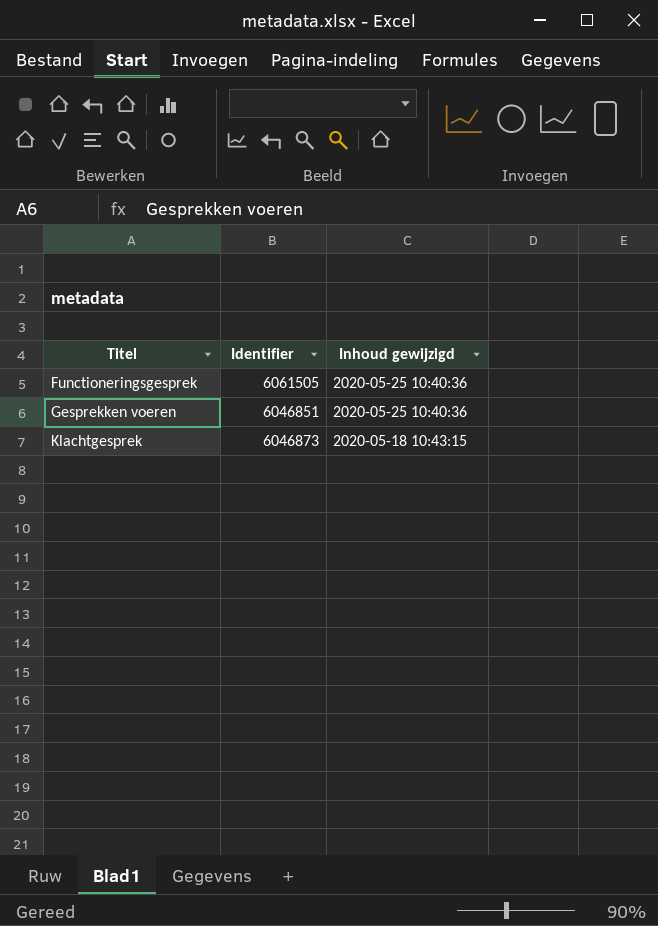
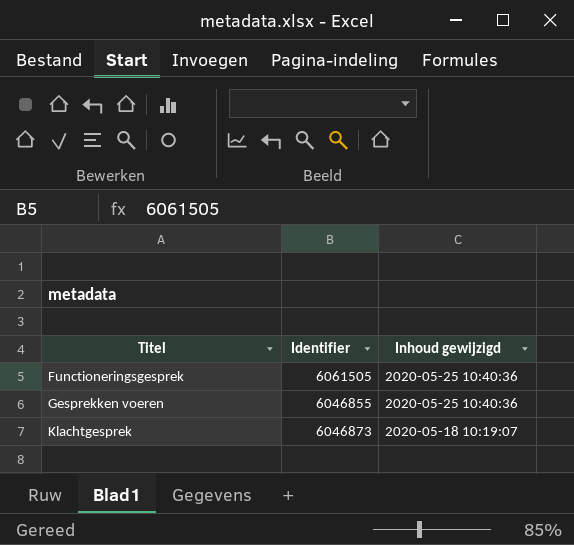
Gesprekken voeren | Identifier: 6046851 -> 6046855
Klachtgesprek | Inhoud gewijzigd: 2020-05-18 10:43:15 -> 2020-05-18 10:19:07

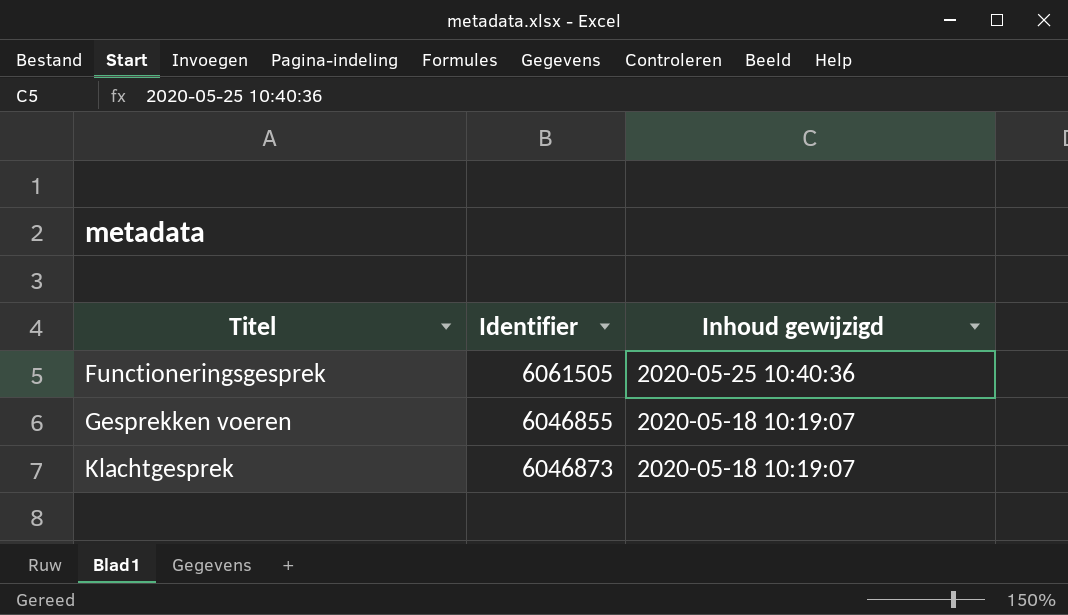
Gesprekken voeren | Inhoud gewijzigd: 2020-05-25 10:40:36 -> 2020-05-18 10:19:07

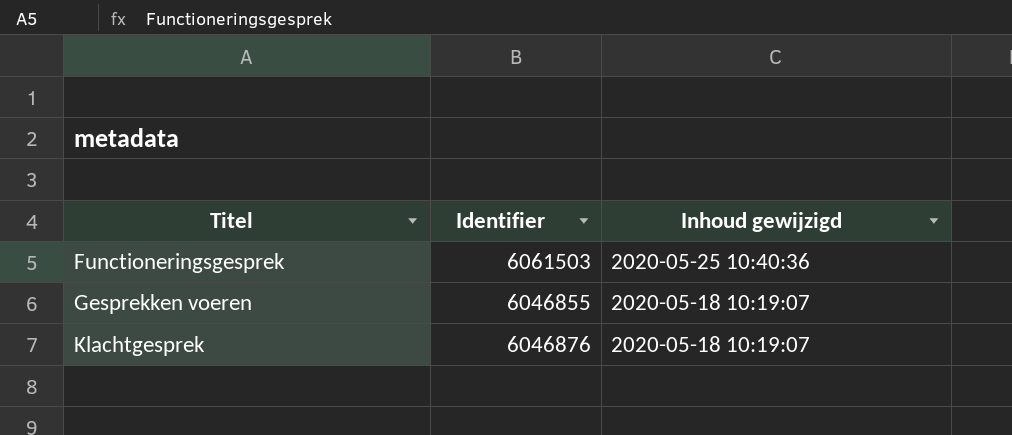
Functioneringsgesprek | Identifier: 6061505 -> 6061503
Klachtgesprek | Identifier: 6046873 -> 6046876

